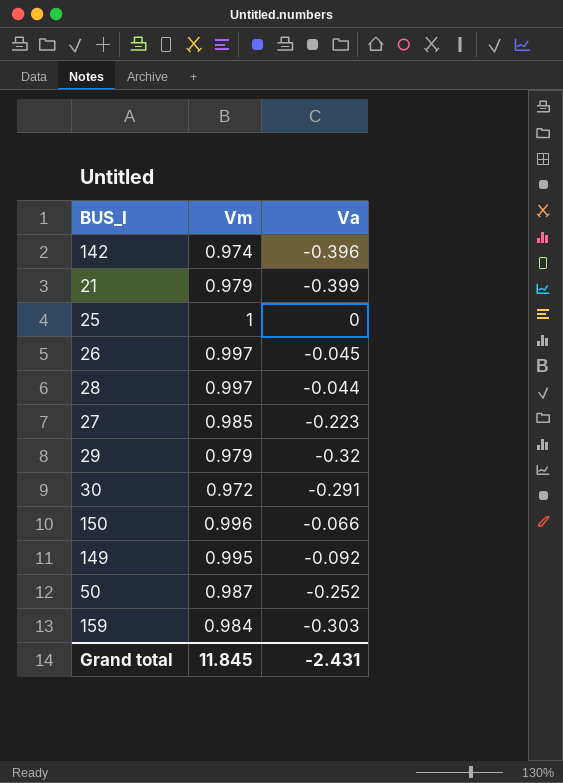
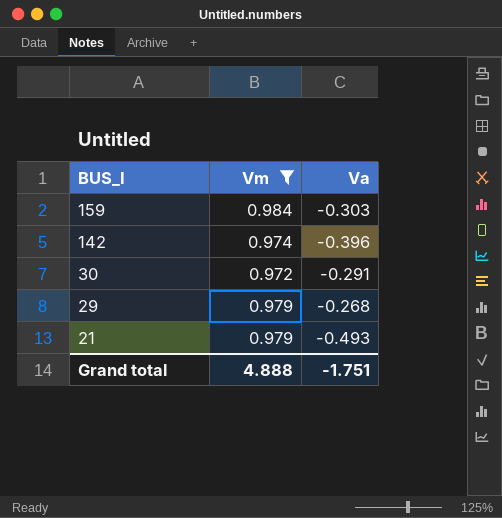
filter: none -> Vm <= 0.984
row order: none -> BUS_I descending
29 | Va: -0.32 -> -0.268
21 | Va: -0.399 -> -0.493
Grand total | Vm: 11.845 -> 4.888
Grand total | Va: -2.431 -> -1.751

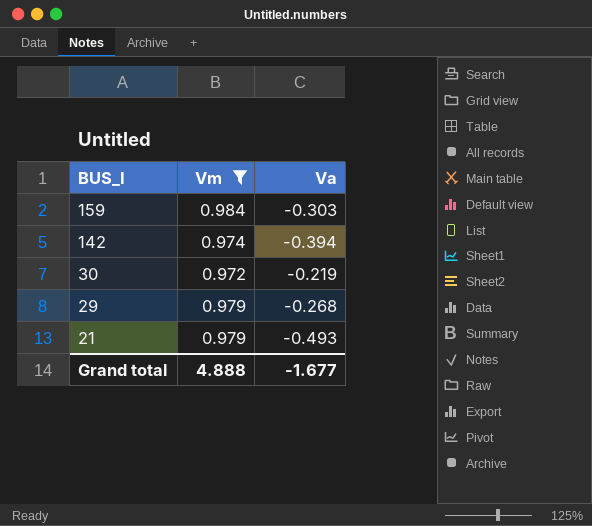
142 | Va: -0.396 -> -0.394
30 | Va: -0.291 -> -0.219
Grand total | Va: -1.751 -> -1.677

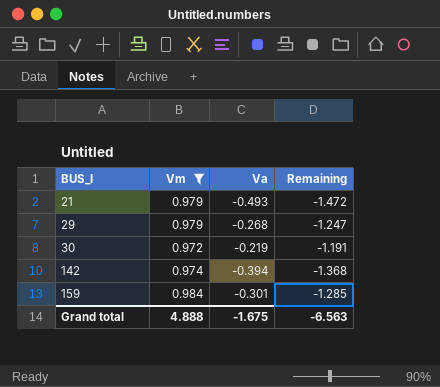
row order: BUS_I descending -> BUS_I ascending
column Remaining | formula: none -> [Va] - [Vm]
159 | Va: -0.303 -> -0.301
Grand total | Va: -1.677 -> -1.675

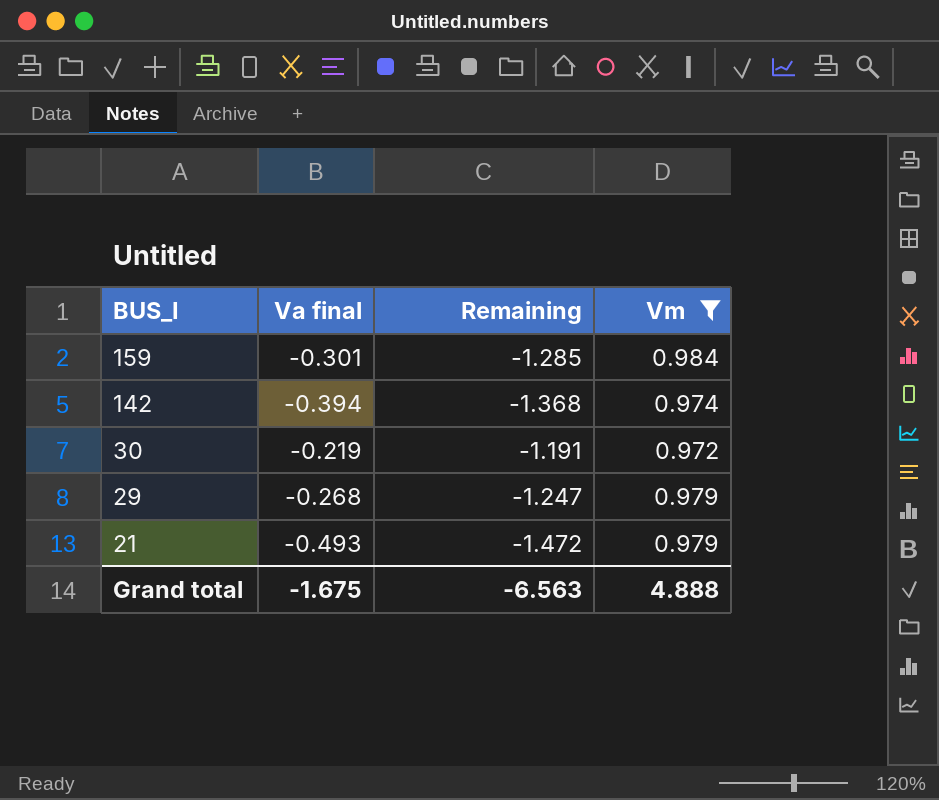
row order: BUS_I ascending -> BUS_I descending
column name: Va -> Va final
column Vm | position: 2 -> 4

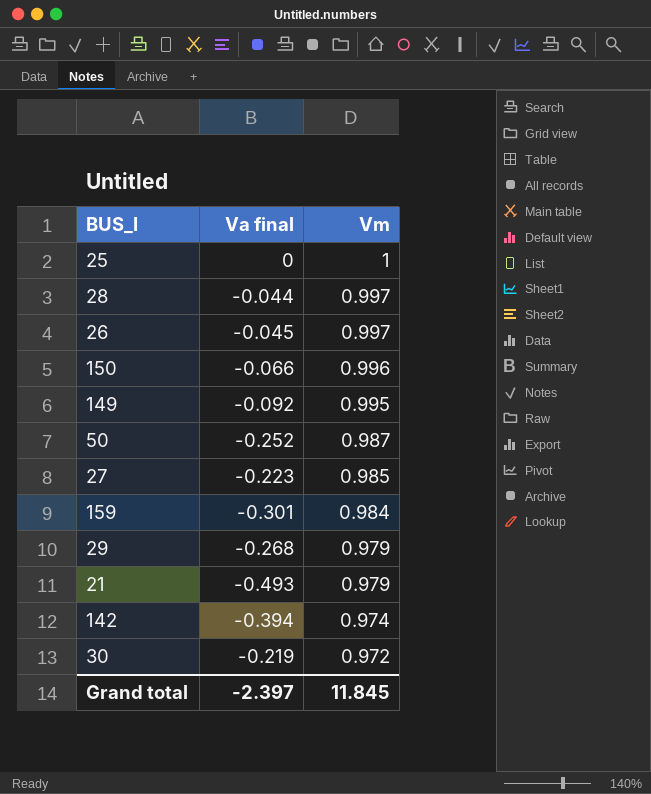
filter: Vm <= 0.984 -> none
row order: BUS_I descending -> Vm descending
column Remaining | formula: [Va final] - [Vm] -> none
Grand total | Va final: -1.675 -> -2.397
Grand total | Vm: 4.888 -> 11.845

